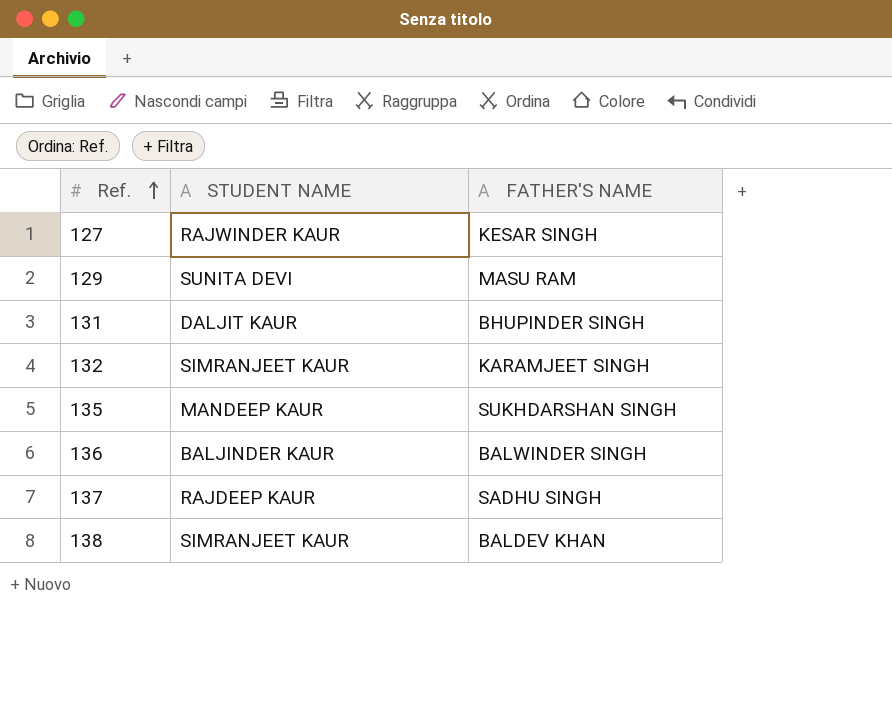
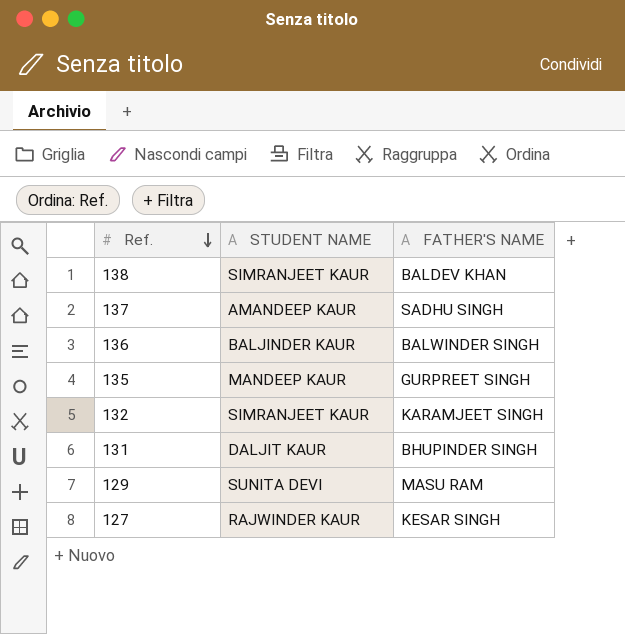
row order: Ref. ascending -> Ref. descending
137 | STUDENT NAME: RAJDEEP KAUR -> AMANDEEP KAUR
135 | FATHER'S NAME: SUKHDARSHAN SINGH -> GURPREET SINGH

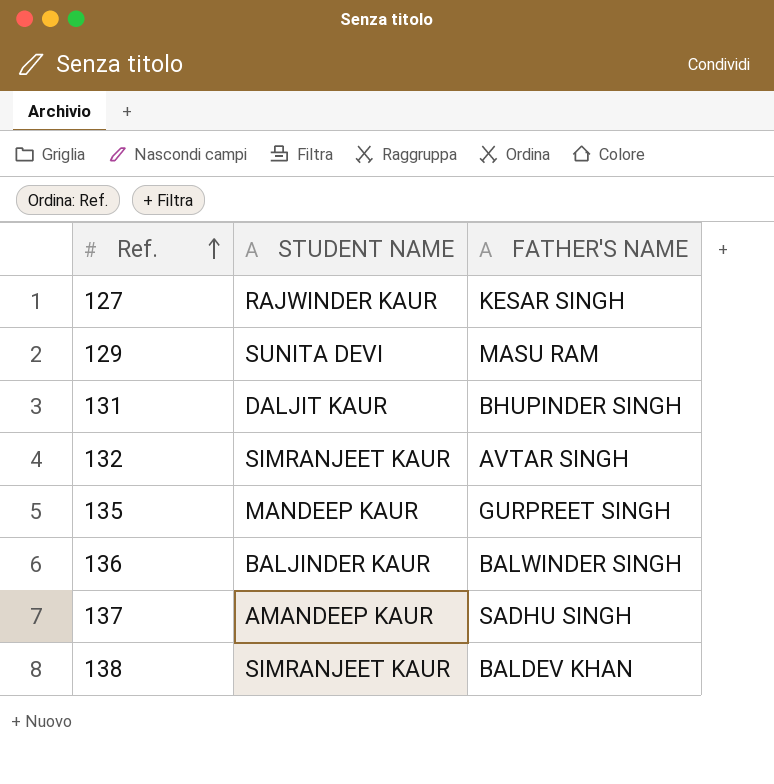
row order: Ref. descending -> Ref. ascending
132 | FATHER'S NAME: KARAMJEET SINGH -> AVTAR SINGH

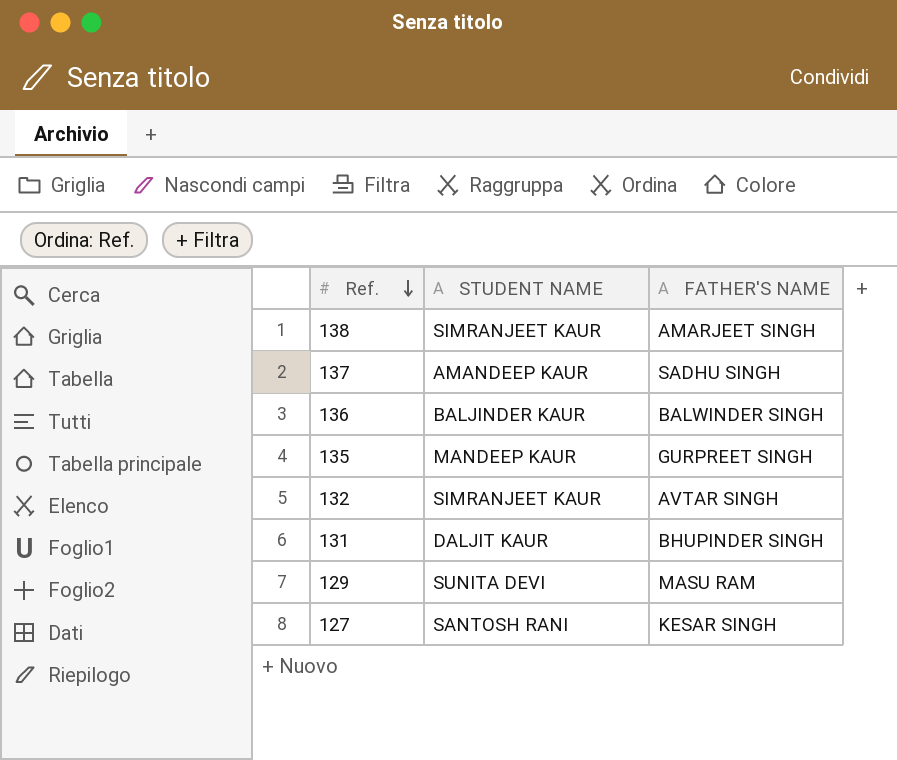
row order: Ref. ascending -> Ref. descending
138 | FATHER'S NAME: BALDEV KHAN -> AMARJEET SINGH
127 | STUDENT NAME: RAJWINDER KAUR -> SANTOSH RANI

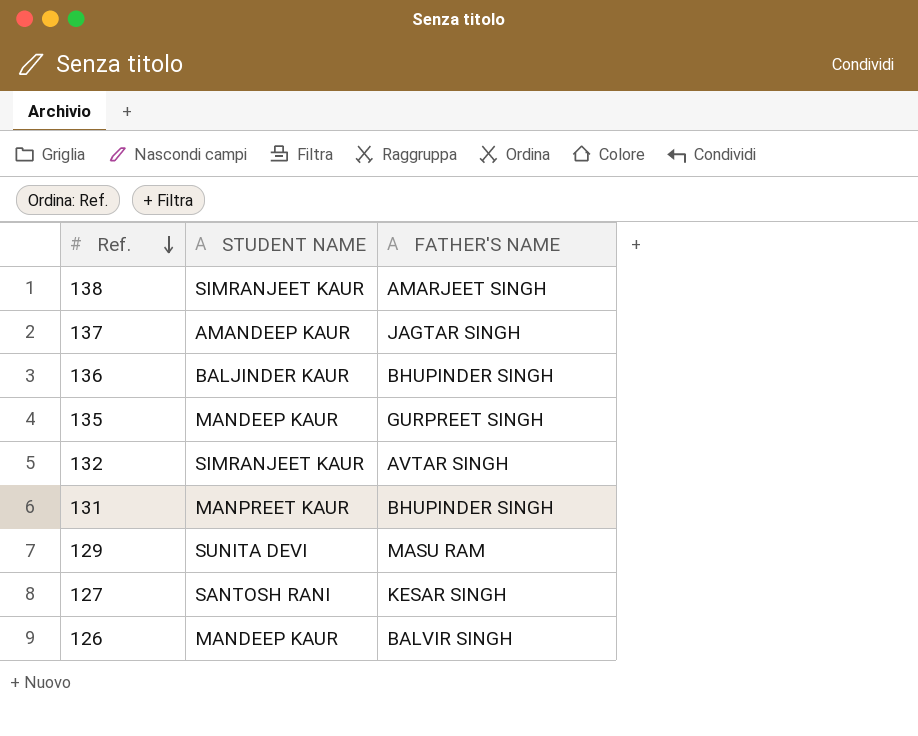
137 | FATHER'S NAME: SADHU SINGH -> JAGTAR SINGH
136 | FATHER'S NAME: BALWINDER SINGH -> BHUPINDER SINGH
131 | STUDENT NAME: DALJIT KAUR -> MANPREET KAUR
row 126: none -> MANDEEP KAUR | BALVIR SINGH

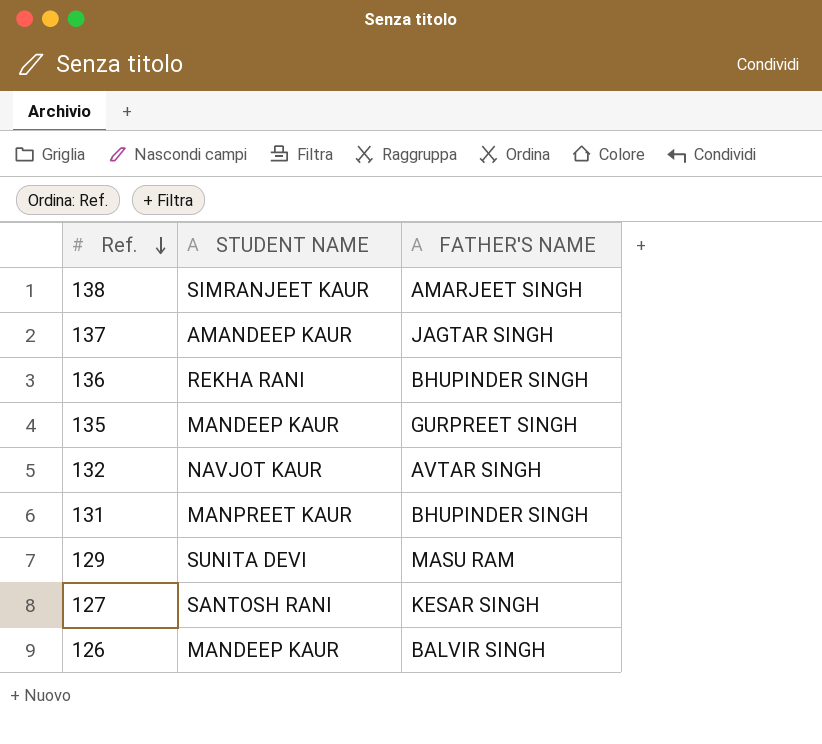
136 | STUDENT NAME: BALJINDER KAUR -> REKHA RANI
132 | STUDENT NAME: SIMRANJEET KAUR -> NAVJOT KAUR

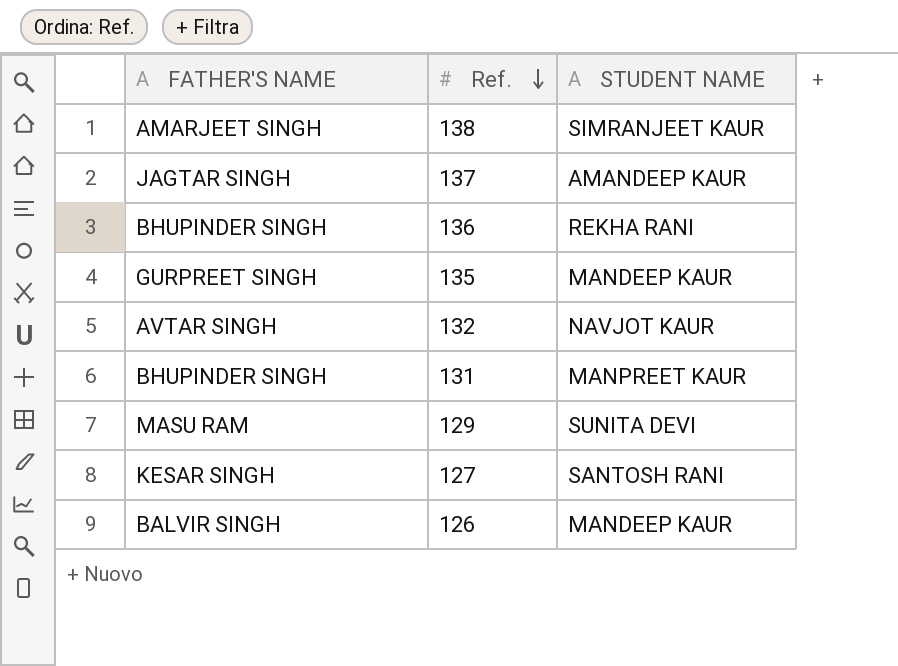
column FATHER'S NAME | position: 3 -> 1

